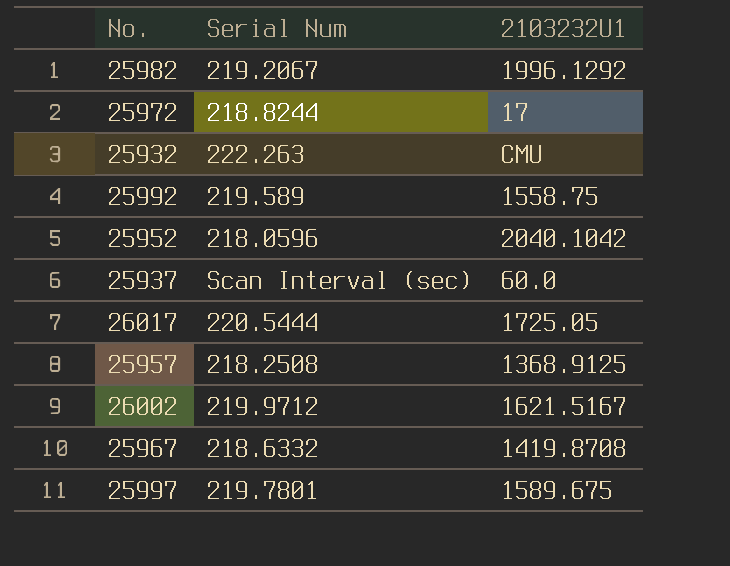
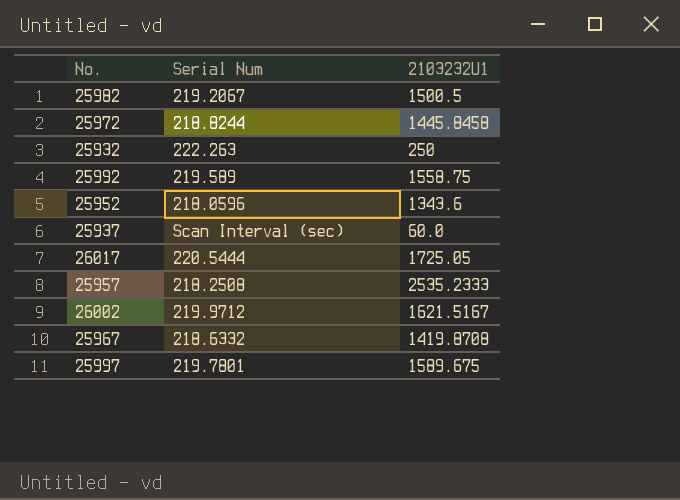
25982 | 2103232U1: 1996.1292 -> 1500.5
25972 | 2103232U1: 17 -> 1445.8458
25932 | 2103232U1: CMU -> 250
25952 | 2103232U1: 2040.1042 -> 1343.6
25957 | 2103232U1: 1368.9125 -> 2535.2333

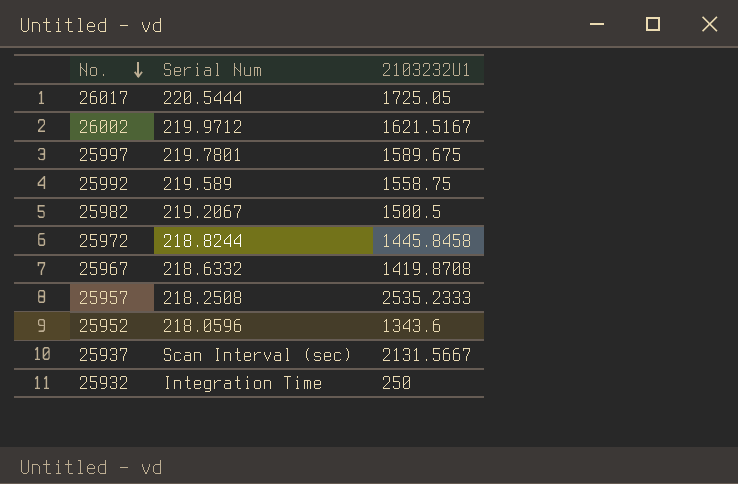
row order: none -> No. descending
25937 | 2103232U1: 60.0 -> 2131.5667
25932 | Serial Num: 222.263 -> Integration Time

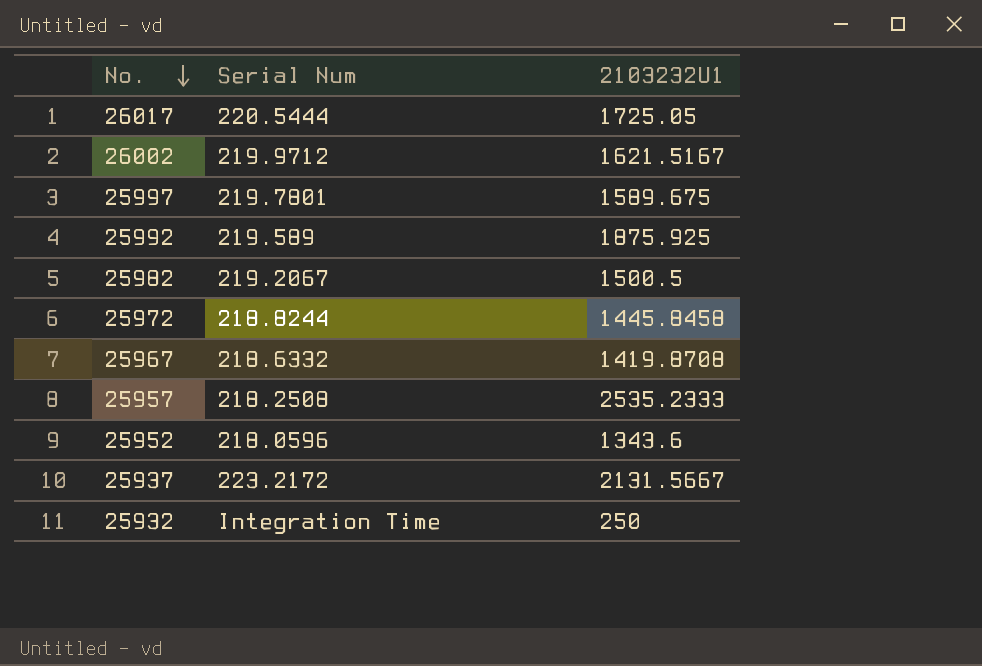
25992 | 2103232U1: 1558.75 -> 1875.925
25937 | Serial Num: Scan Interval (sec) -> 223.2172

